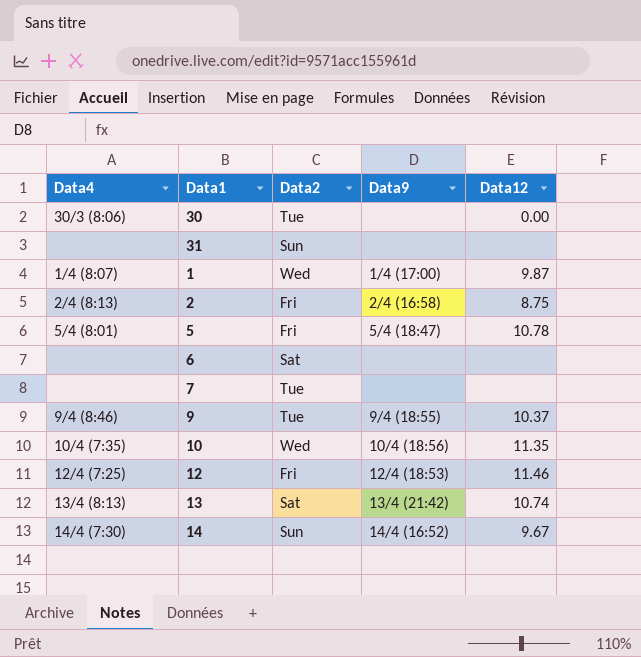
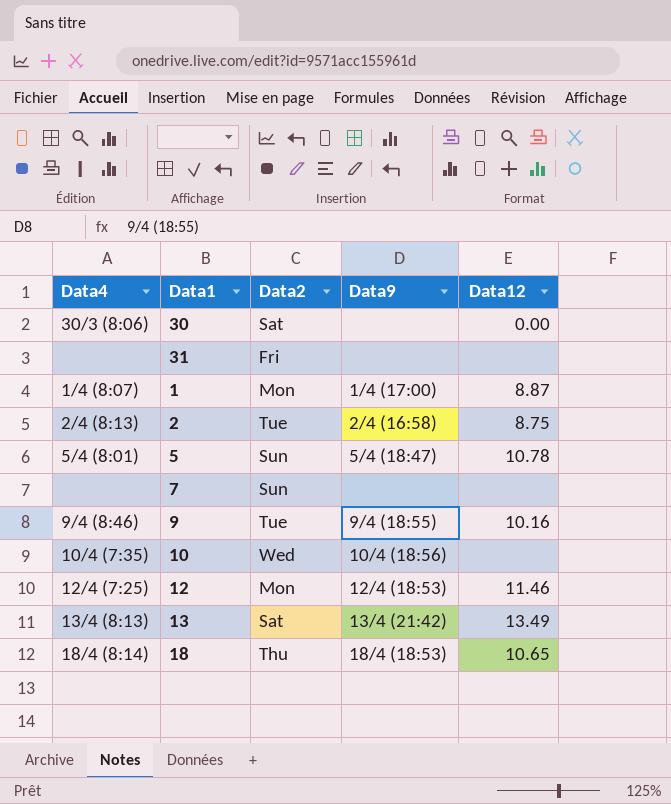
row 6: none | Sat | none | none -> none
row 14: 14/4 (7:30) | Sun | 14/4 (16:52) | 9.67 -> none
30 | Data2: Tue -> Sat
31 | Data2: Sun -> Fri
1 | Data2: Wed -> Mon
1 | Data12: 9.87 -> 8.87
2 | Data2: Fri -> Tue
5 | Data2: Fri -> Sun
7 | Data2: Tue -> Sun
9 | Data12: 10.37 -> 10.16
10 | Data12: 11.35 -> none
12 | Data2: Fri -> Mon
13 | Data12: 10.74 -> 13.49
row 18: none -> 18/4 (8:14) | Thu | 18/4 (18:53) | 10.65

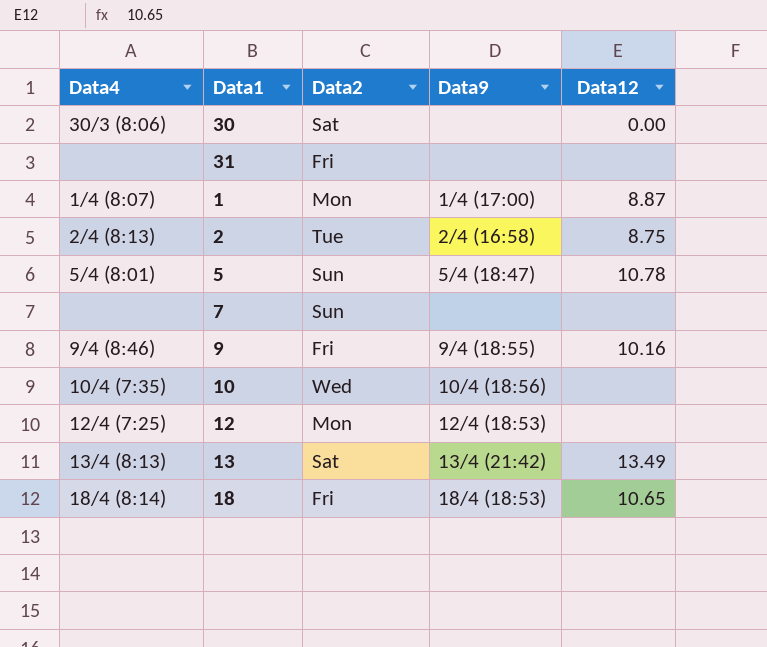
9 | Data2: Tue -> Fri
12 | Data12: 11.46 -> none
18 | Data2: Thu -> Fri

